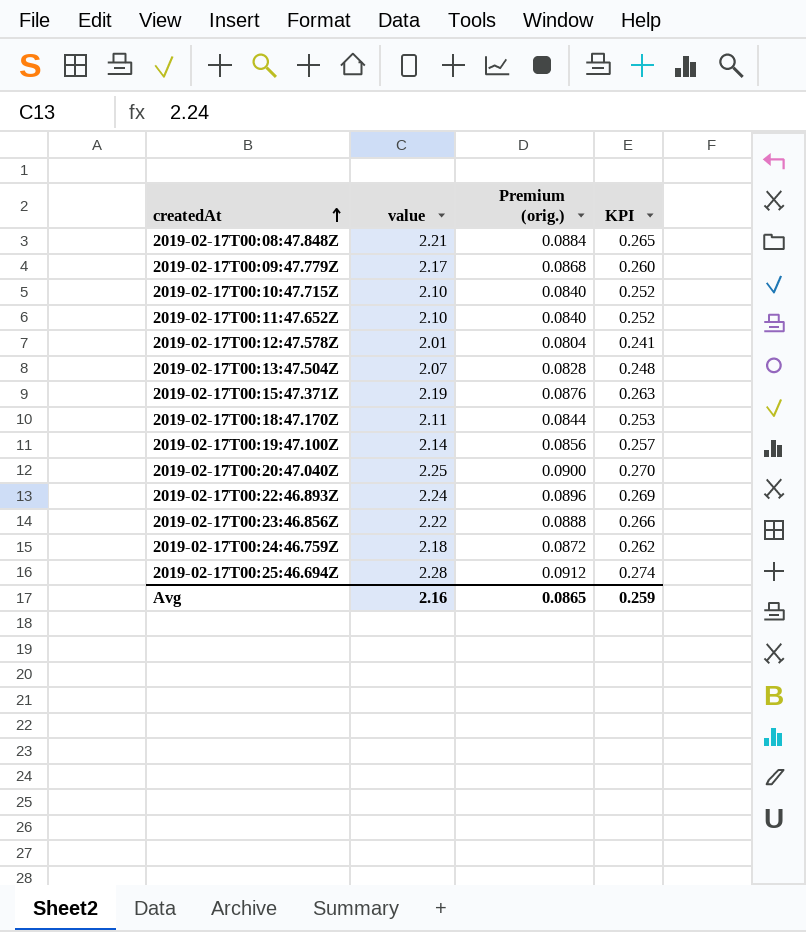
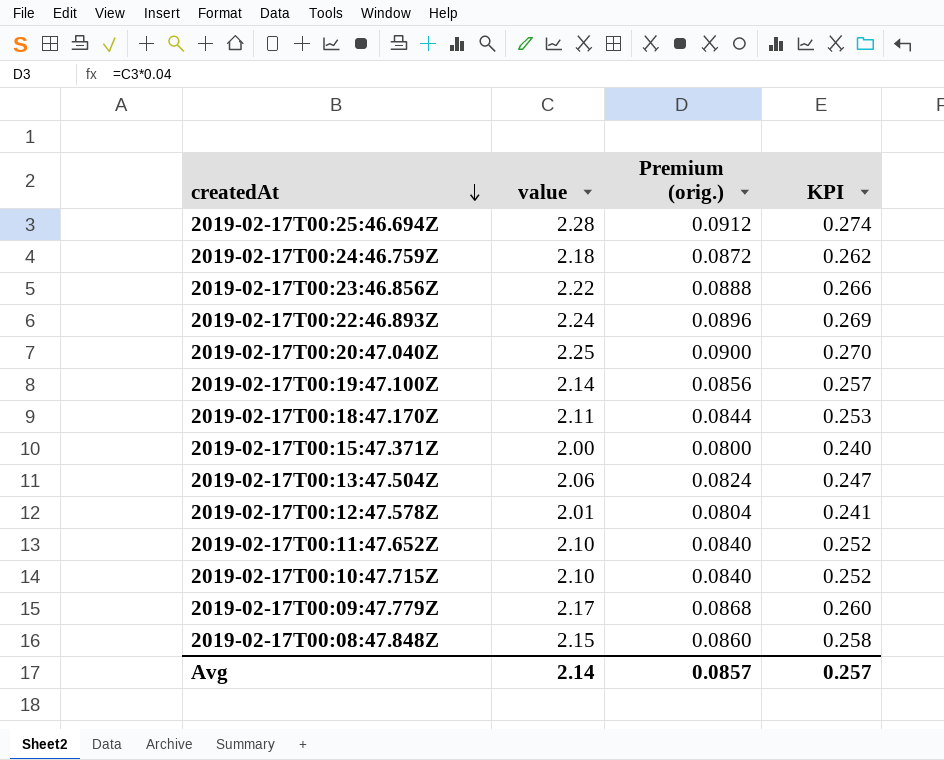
row order: createdAt ascending -> createdAt descending
2019-02-17T00:15:47.371Z | value: 2.19 -> 2.00
2019-02-17T00:15:47.371Z | Premium (orig.): 0.0876 -> 0.0800
2019-02-17T00:15:47.371Z | KPI: 0.263 -> 0.240
2019-02-17T00:13:47.504Z | value: 2.07 -> 2.06
2019-02-17T00:13:47.504Z | Premium (orig.): 0.0828 -> 0.0824
2019-02-17T00:13:47.504Z | KPI: 0.248 -> 0.247
2019-02-17T00:08:47.848Z | value: 2.21 -> 2.15
2019-02-17T00:08:47.848Z | Premium (orig.): 0.0884 -> 0.0860
2019-02-17T00:08:47.848Z | KPI: 0.265 -> 0.258
Avg | value: 2.16 -> 2.14
Avg | Premium (orig.): 0.0865 -> 0.0857
Avg | KPI: 0.259 -> 0.257

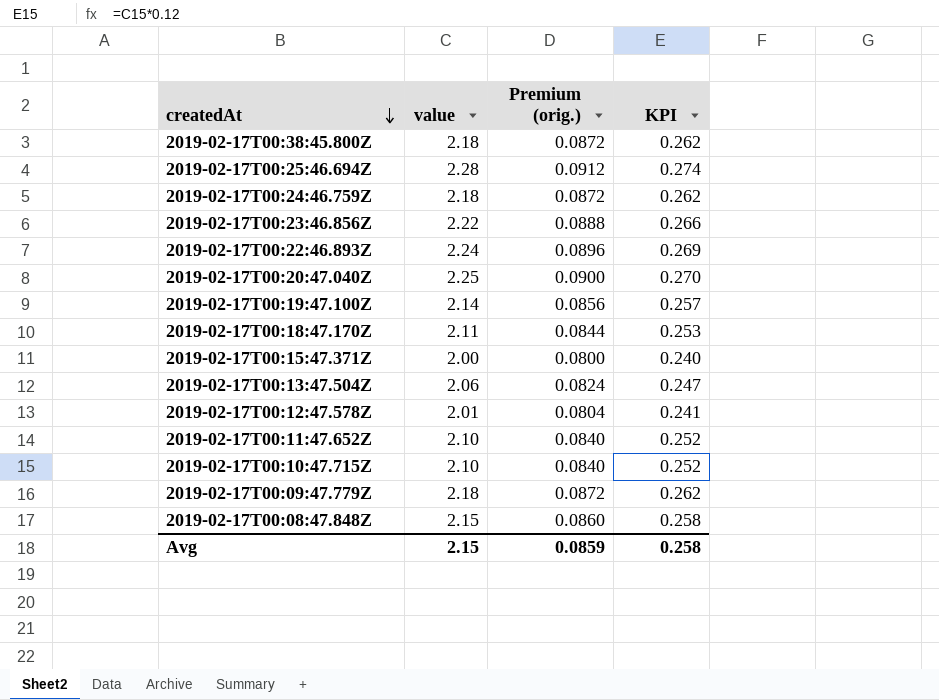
row 2019-02-17T00:38:45.800Z: none -> 2.18 | 0.0872 | 0.262
2019-02-17T00:09:47.779Z | value: 2.17 -> 2.18
2019-02-17T00:09:47.779Z | Premium (orig.): 0.0868 -> 0.0872
2019-02-17T00:09:47.779Z | KPI: 0.260 -> 0.262
Avg | value: 2.14 -> 2.15
Avg | Premium (orig.): 0.0857 -> 0.0859
Avg | KPI: 0.257 -> 0.258

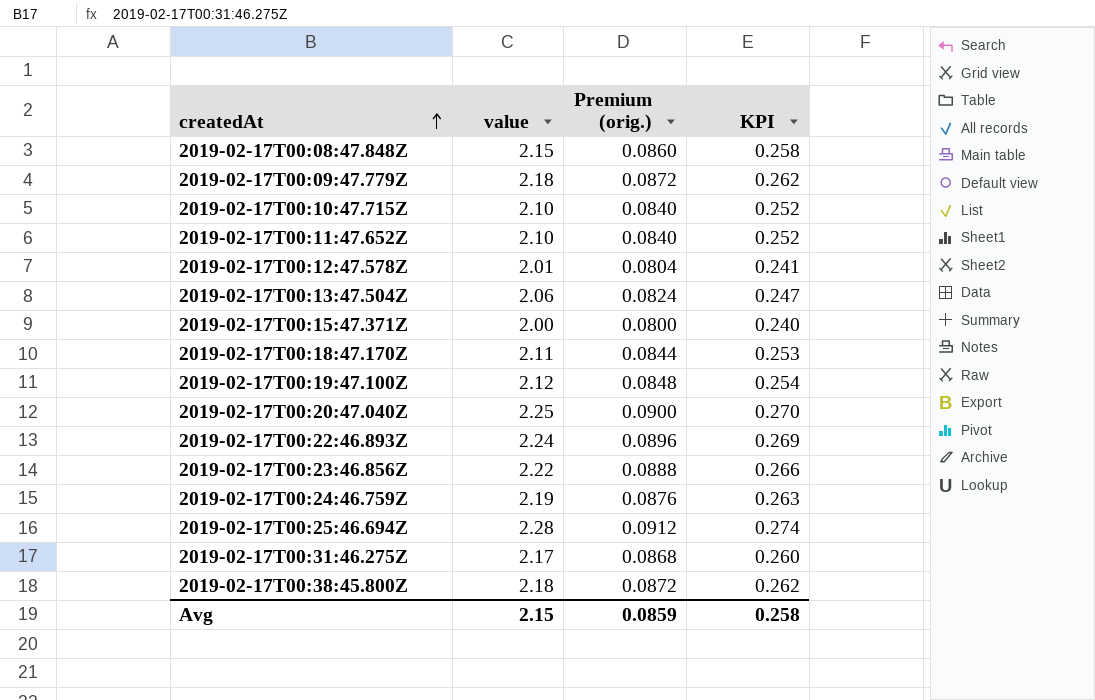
row order: createdAt descending -> createdAt ascending
2019-02-17T00:19:47.100Z | value: 2.14 -> 2.12
2019-02-17T00:19:47.100Z | Premium (orig.): 0.0856 -> 0.0848
2019-02-17T00:19:47.100Z | KPI: 0.257 -> 0.254
2019-02-17T00:24:46.759Z | value: 2.18 -> 2.19
2019-02-17T00:24:46.759Z | Premium (orig.): 0.0872 -> 0.0876
2019-02-17T00:24:46.759Z | KPI: 0.262 -> 0.263
row 2019-02-17T00:31:46.275Z: none -> 2.17 | 0.0868 | 0.260

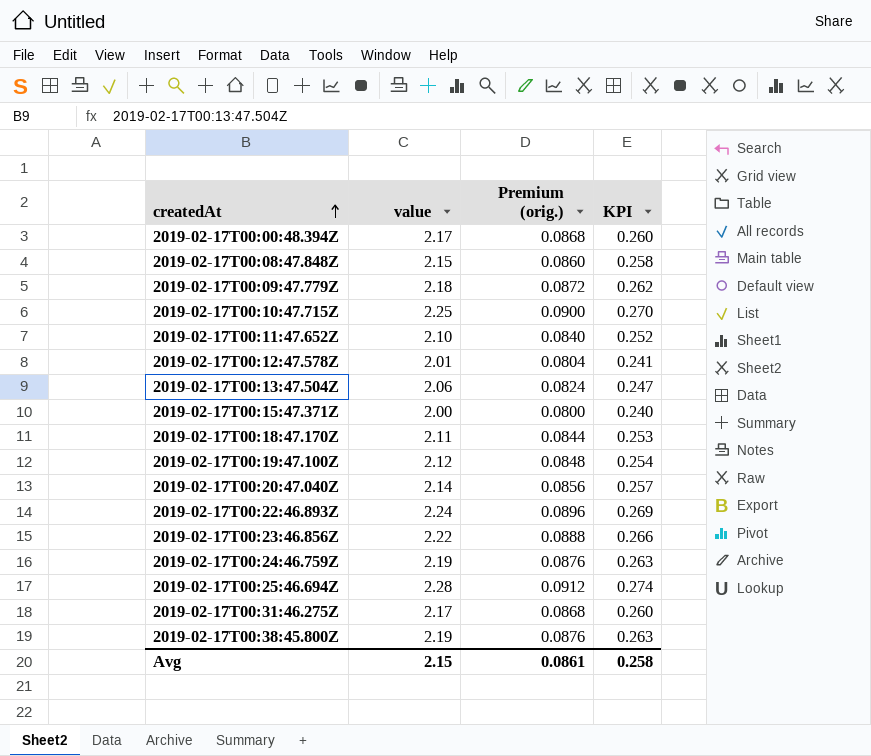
row 2019-02-17T00:00:48.394Z: none -> 2.17 | 0.0868 | 0.260
2019-02-17T00:10:47.715Z | value: 2.10 -> 2.25
2019-02-17T00:10:47.715Z | Premium (orig.): 0.0840 -> 0.0900
2019-02-17T00:10:47.715Z | KPI: 0.252 -> 0.270
2019-02-17T00:20:47.040Z | value: 2.25 -> 2.14
2019-02-17T00:20:47.040Z | Premium (orig.): 0.0900 -> 0.0856
2019-02-17T00:20:47.040Z | KPI: 0.270 -> 0.257
2019-02-17T00:38:45.800Z | value: 2.18 -> 2.19
2019-02-17T00:38:45.800Z | Premium (orig.): 0.0872 -> 0.0876
2019-02-17T00:38:45.800Z | KPI: 0.262 -> 0.263
Avg | Premium (orig.): 0.0859 -> 0.0861

